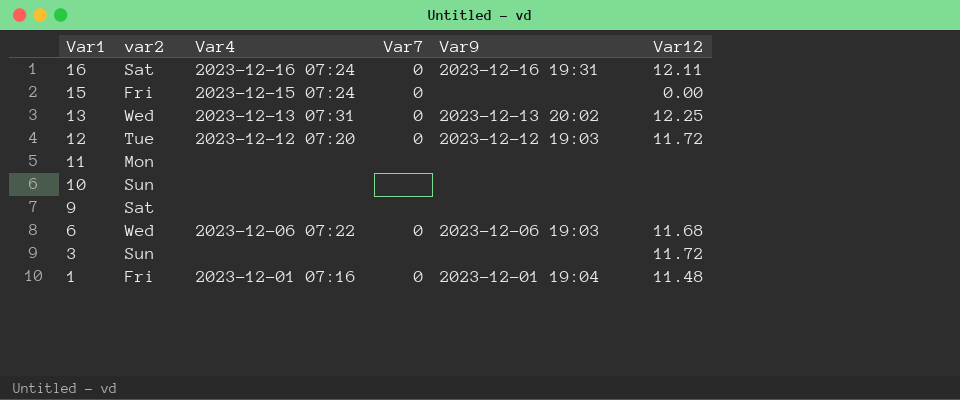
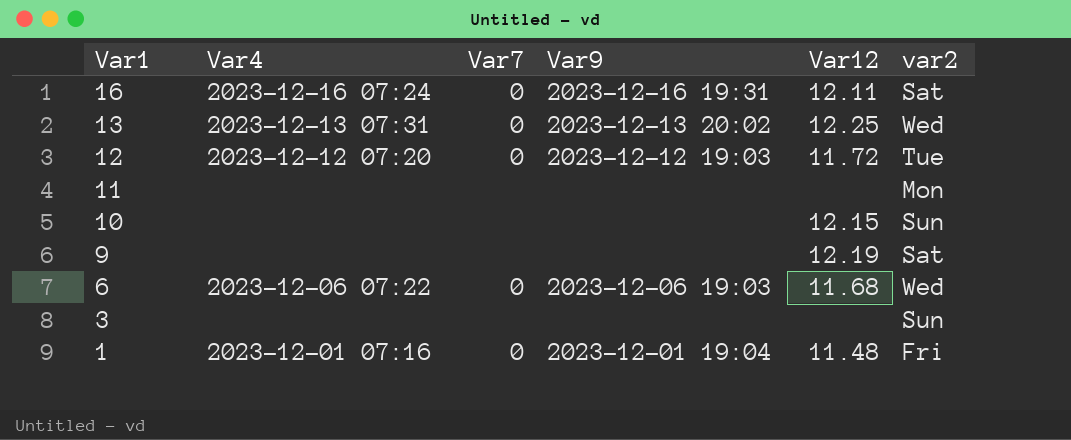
column var2 | position: 2 -> 6
row 15: Fri | 2023-12-15 07:24 | 0 | none | 0.00 -> none
10 | Var12: none -> 12.15
9 | Var12: none -> 12.19
3 | Var12: 11.72 -> none

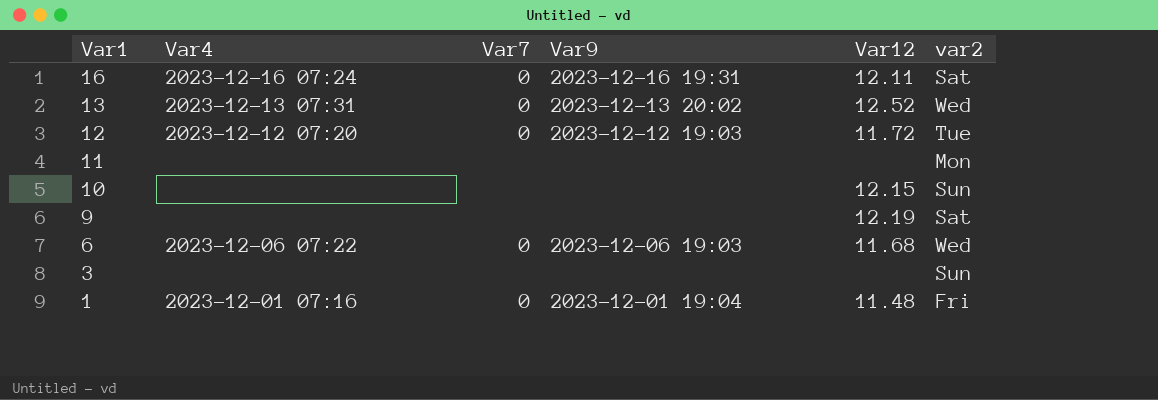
13 | Var12: 12.25 -> 12.52

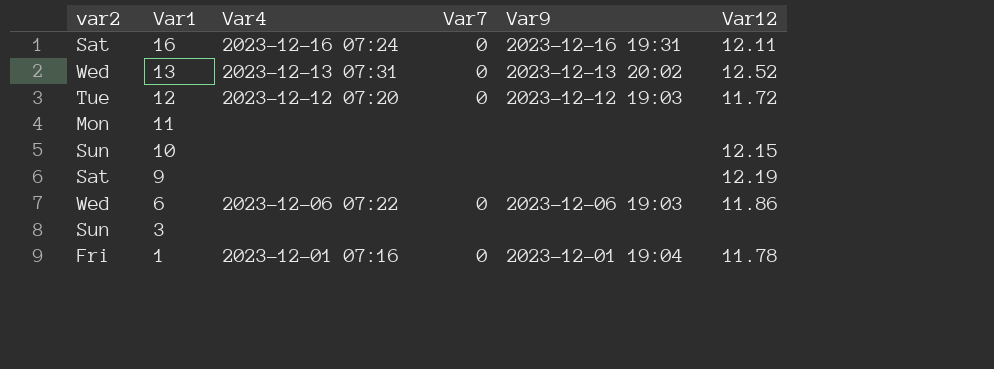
column var2 | position: 6 -> 1
6 | Var12: 11.68 -> 11.86
1 | Var12: 11.48 -> 11.78

